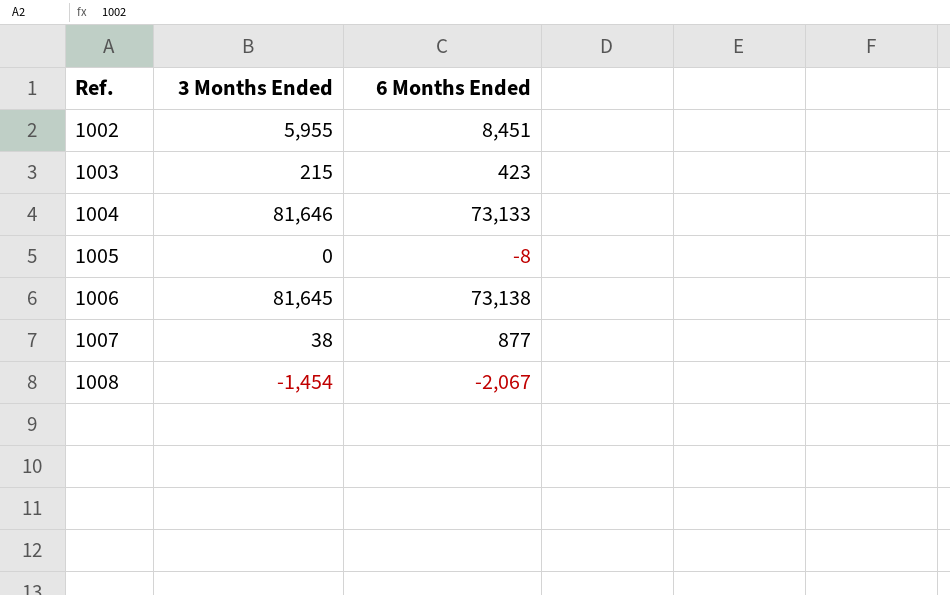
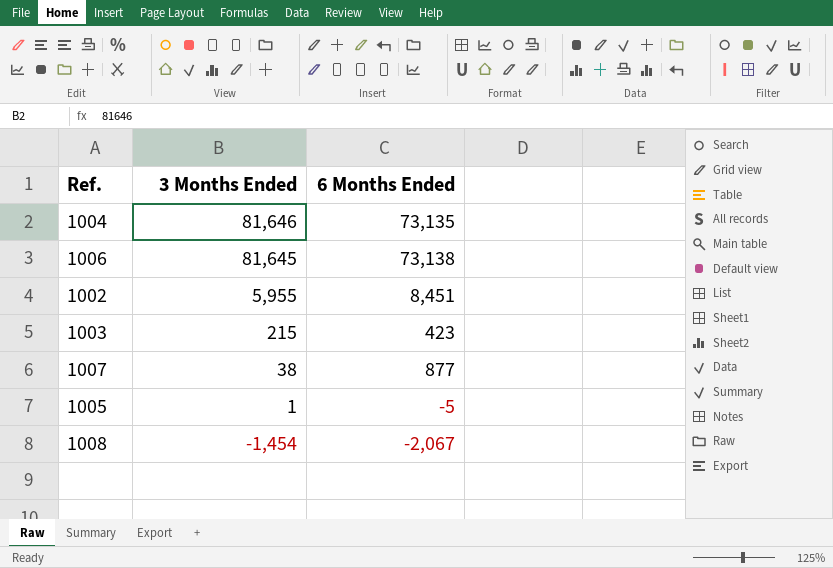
row order: Ref. ascending -> 3 Months Ended descending
1004 | 6 Months Ended: 73,133 -> 73,135
1005 | 3 Months Ended: 0 -> 1
1005 | 6 Months Ended: -8 -> -5

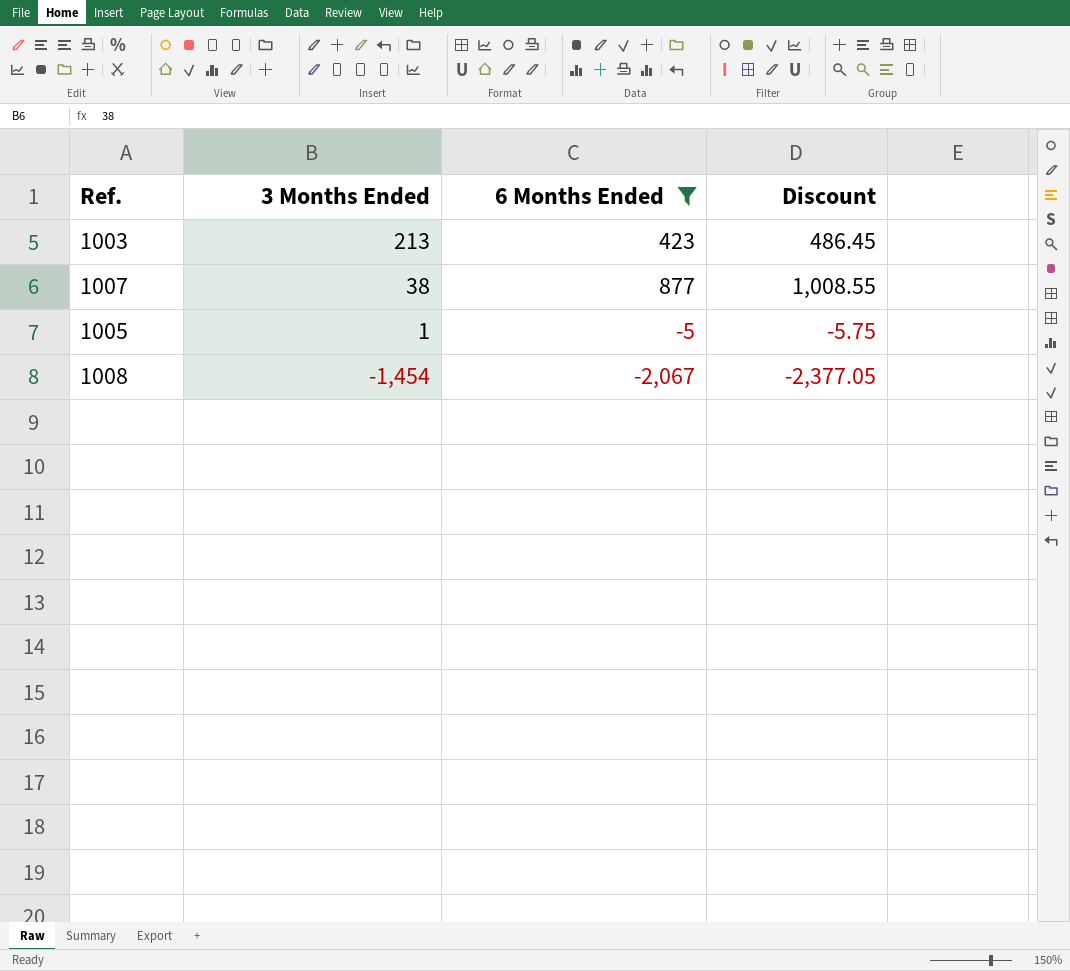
filter: none -> 6 Months Ended <= 877
column Discount | formula: none -> [6 Months Ended] * 1.15
1003 | 3 Months Ended: 215 -> 213

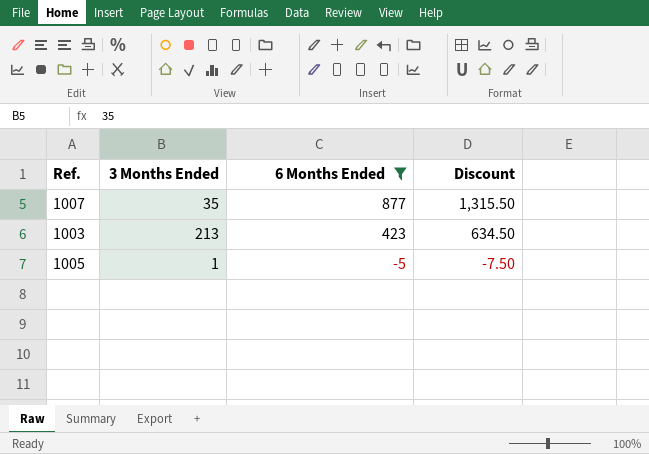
row order: 3 Months Ended descending -> 6 Months Ended descending
column Discount | formula: [6 Months Ended] * 1.15 -> [6 Months Ended] * 1.5
row 1008: -1,454 | -2,067 | -2,377.05 -> none
1007 | 3 Months Ended: 38 -> 35

